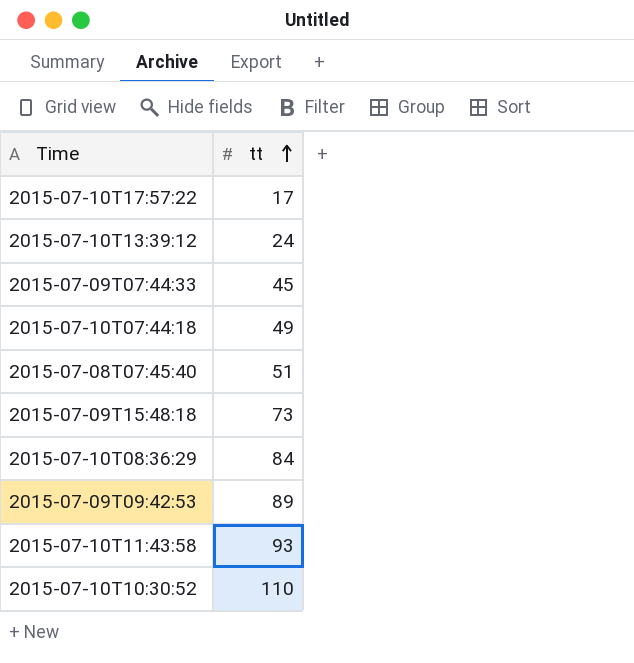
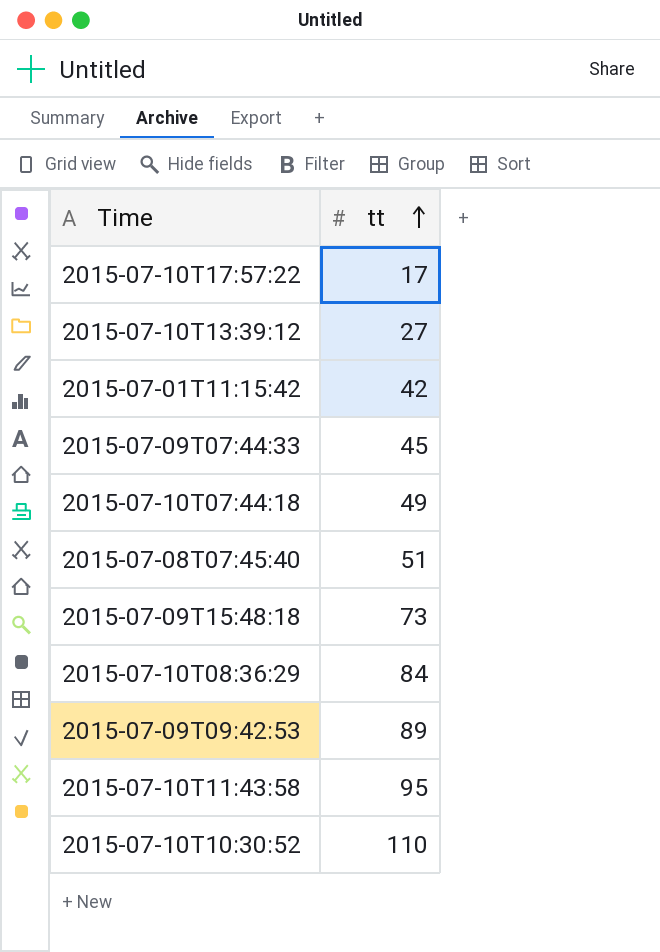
2015-07-10T13:39:12 | tt: 24 -> 27
row 2015-07-01T11:15:42: none -> 42
2015-07-10T11:43:58 | tt: 93 -> 95

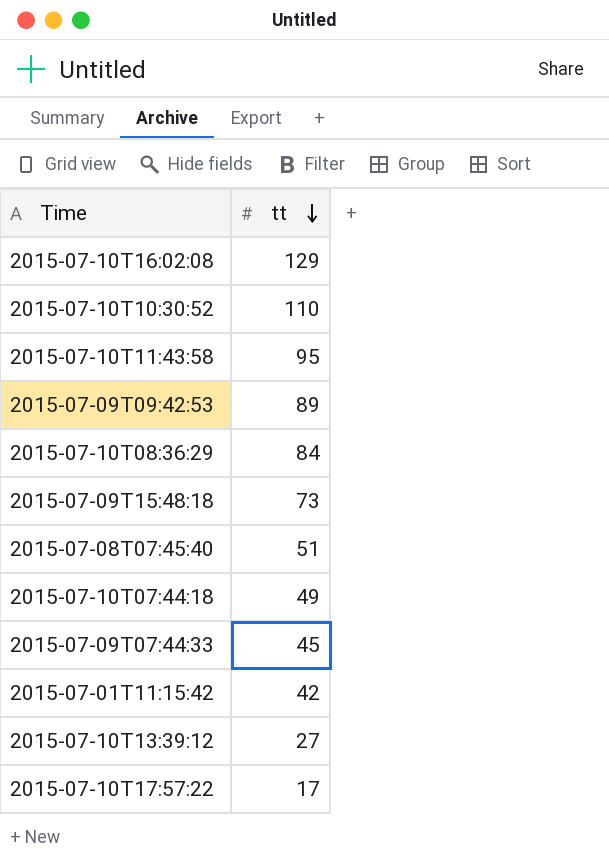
row order: tt ascending -> tt descending
row 2015-07-10T16:02:08: none -> 129

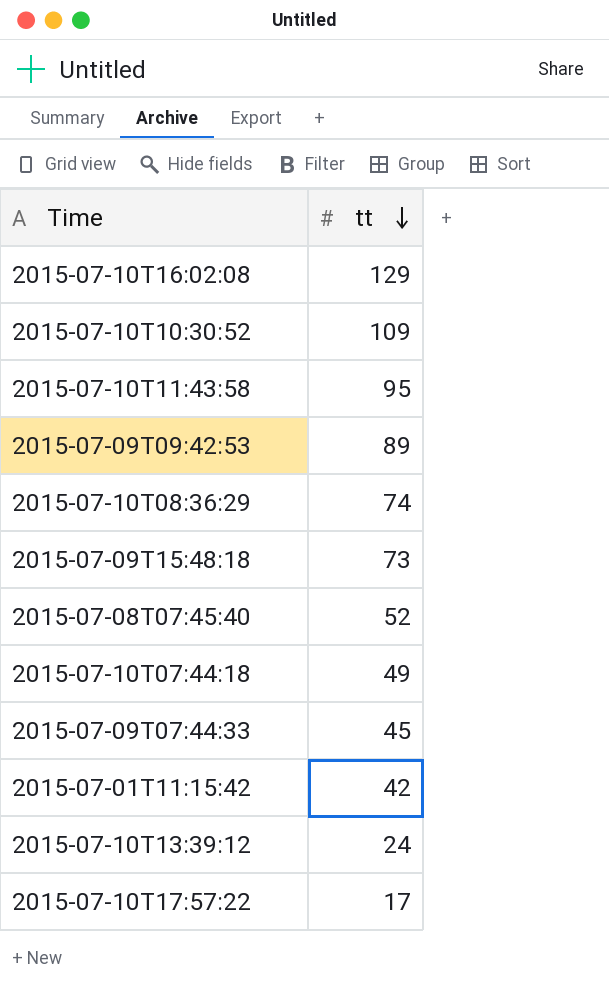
2015-07-10T10:30:52 | tt: 110 -> 109
2015-07-10T08:36:29 | tt: 84 -> 74
2015-07-08T07:45:40 | tt: 51 -> 52
2015-07-10T13:39:12 | tt: 27 -> 24

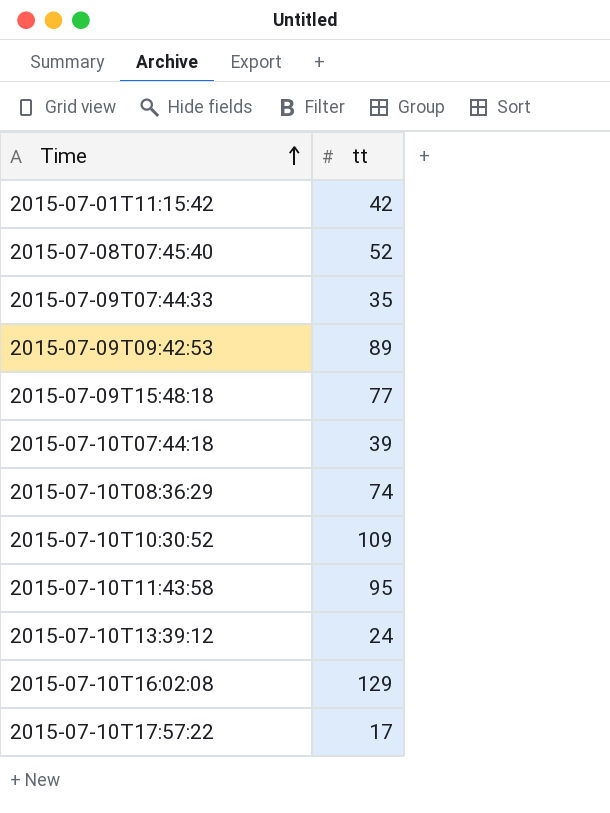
row order: tt descending -> Time ascending
2015-07-09T07:44:33 | tt: 45 -> 35
2015-07-09T15:48:18 | tt: 73 -> 77
2015-07-10T07:44:18 | tt: 49 -> 39

